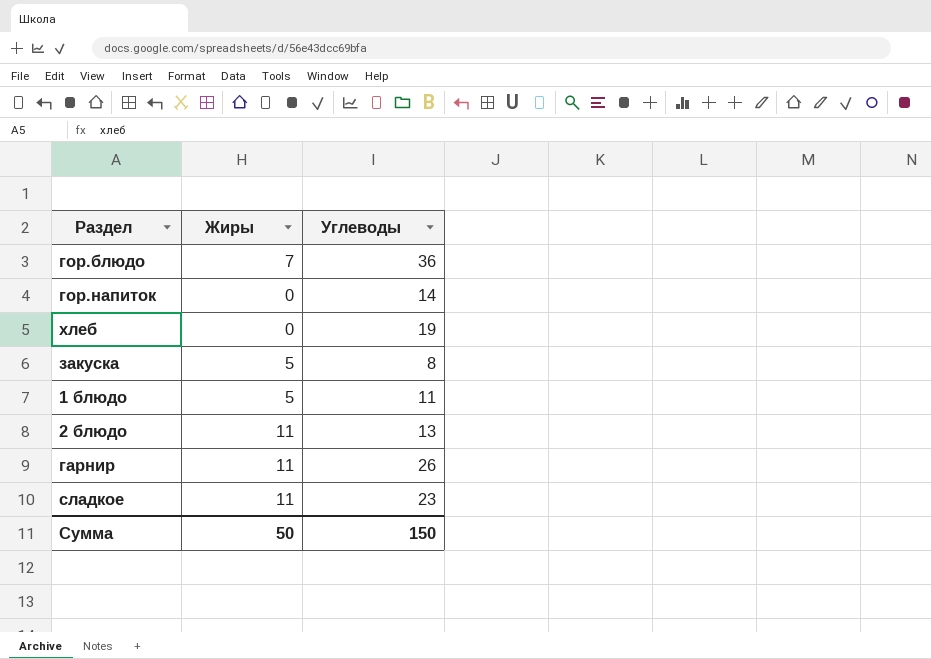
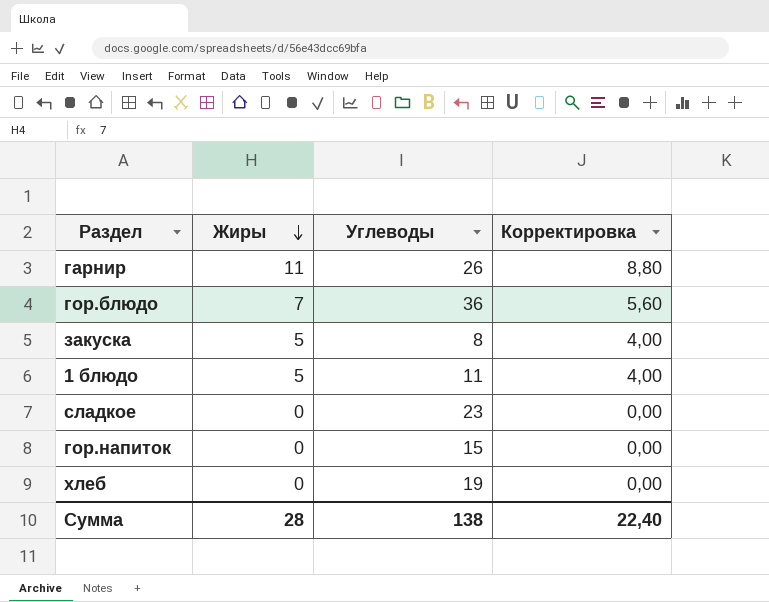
row order: none -> Жиры descending
column Корректировка | formula: none -> [Жиры] * 0,8
row 2 блюдо: 11 | 13 -> none
сладкое | Жиры: 11 -> 0
гор.напиток | Углеводы: 14 -> 15
Сумма | Жиры: 50 -> 28
Сумма | Углеводы: 150 -> 138

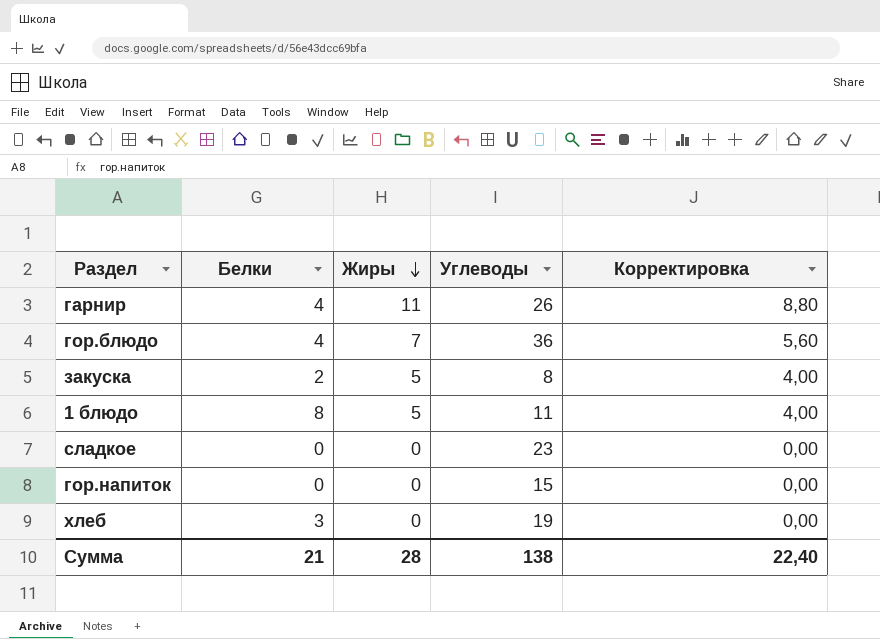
column Белки | position: none -> 2

